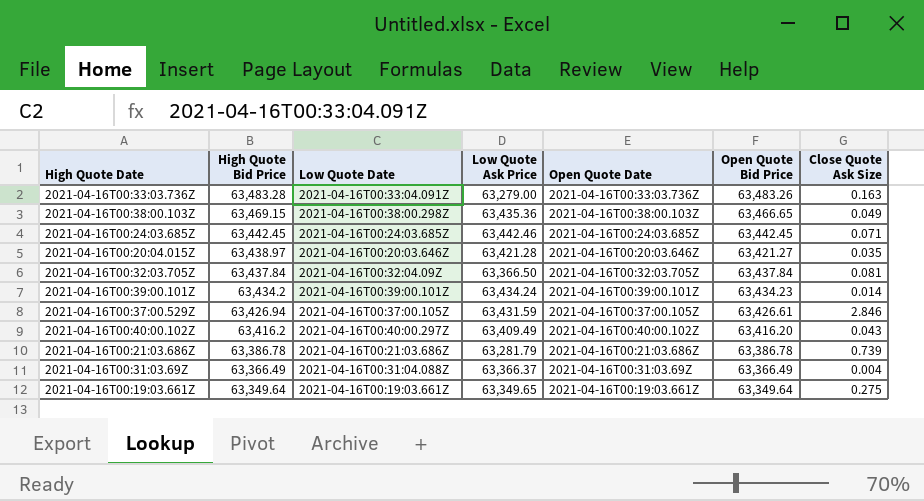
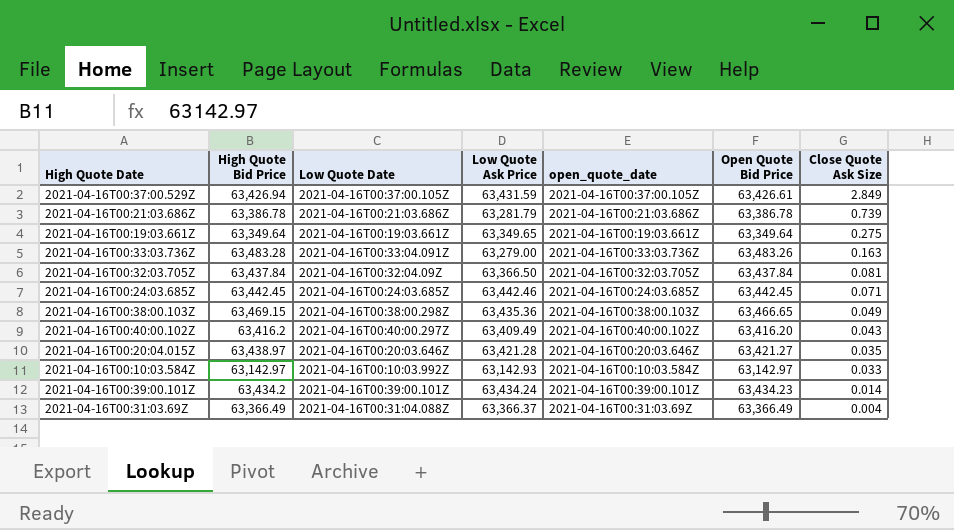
row order: High Quote Bid Price descending -> Close Quote Ask Size descending
column name: Open Quote Date -> open_quote_date
2021-04-16T00:37:00.529Z | Close Quote Ask Size: 2.846 -> 2.849
row 2021-04-16T00:10:03.584Z: none -> 63,142.97 | 2021-04-16T00:10:03.992Z | 63,142.93 | 2021-04-16T00:10:03.584Z | 63,142.97 | 0.033

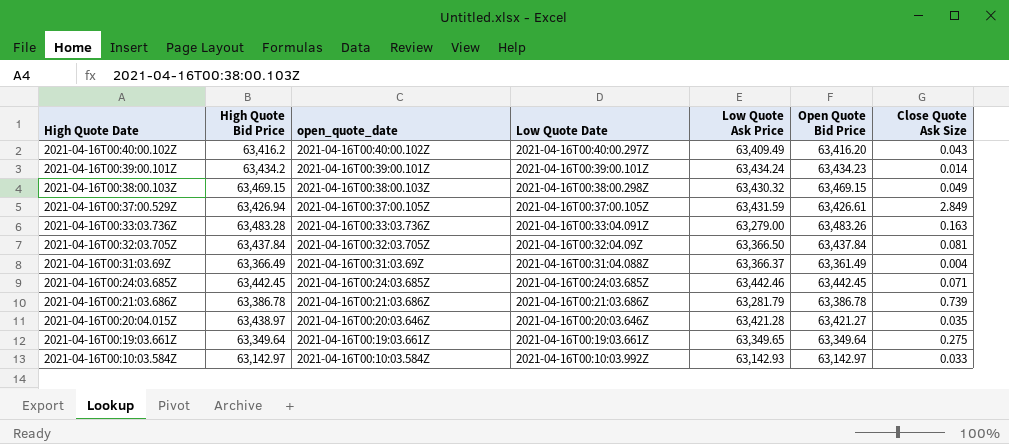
row order: Close Quote Ask Size descending -> High Quote Date descending
column open_quote_date | position: 5 -> 3
2021-04-16T00:38:00.103Z | Low Quote Ask Price: 63,435.36 -> 63,430.32
2021-04-16T00:38:00.103Z | Open Quote Bid Price: 63,466.65 -> 63,469.15
2021-04-16T00:31:03.69Z | Open Quote Bid Price: 63,366.49 -> 63,361.49

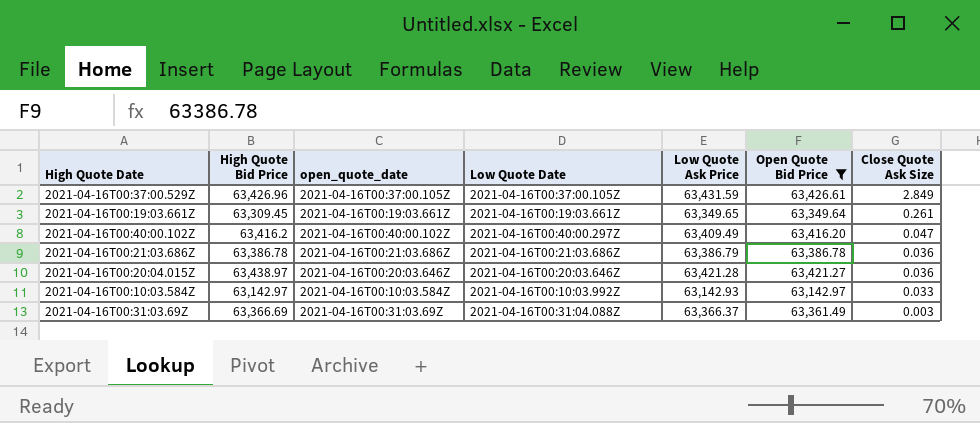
filter: none -> Open Quote Bid Price <= 63,426.61
row order: High Quote Date descending -> Close Quote Ask Size descending
2021-04-16T00:37:00.529Z | High Quote Bid Price: 63,426.94 -> 63,426.96
2021-04-16T00:19:03.661Z | High Quote Bid Price: 63,349.64 -> 63,309.45
2021-04-16T00:19:03.661Z | Close Quote Ask Size: 0.275 -> 0.261
2021-04-16T00:40:00.102Z | Close Quote Ask Size: 0.043 -> 0.047
2021-04-16T00:21:03.686Z | Low Quote Ask Price: 63,281.79 -> 63,386.79
2021-04-16T00:21:03.686Z | Close Quote Ask Size: 0.739 -> 0.036
2021-04-16T00:20:04.015Z | Close Quote Ask Size: 0.035 -> 0.036
2021-04-16T00:31:03.69Z | High Quote Bid Price: 63,366.49 -> 63,366.69
2021-04-16T00:31:03.69Z | Close Quote Ask Size: 0.004 -> 0.003

